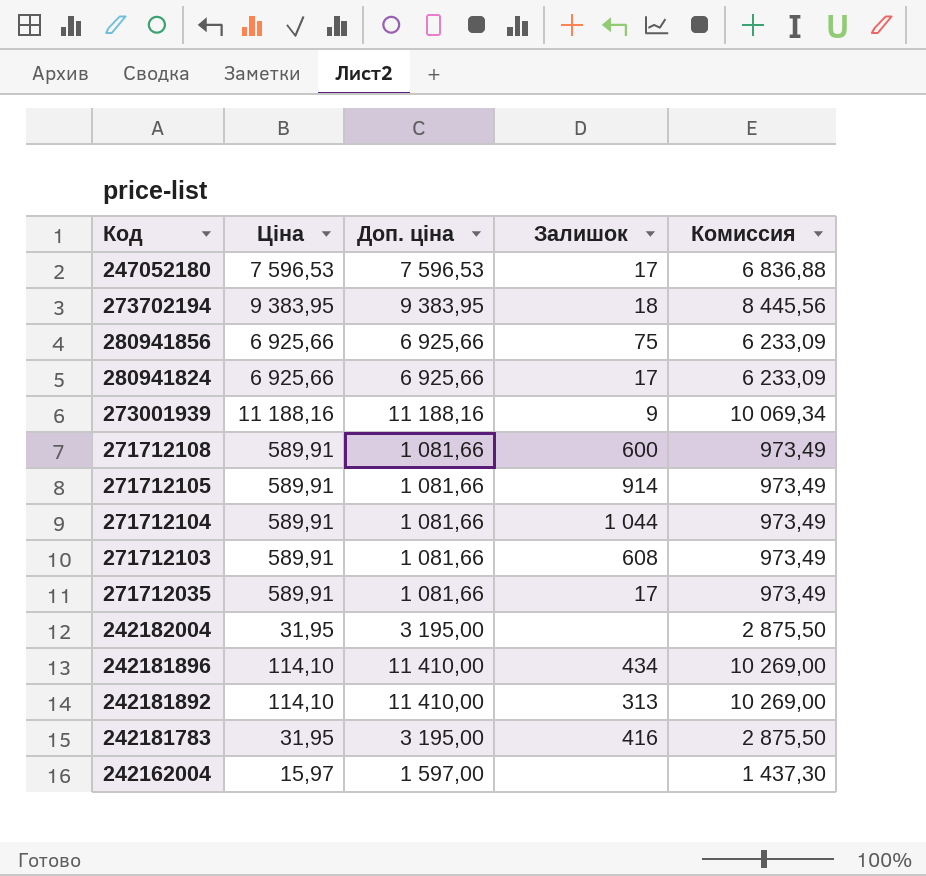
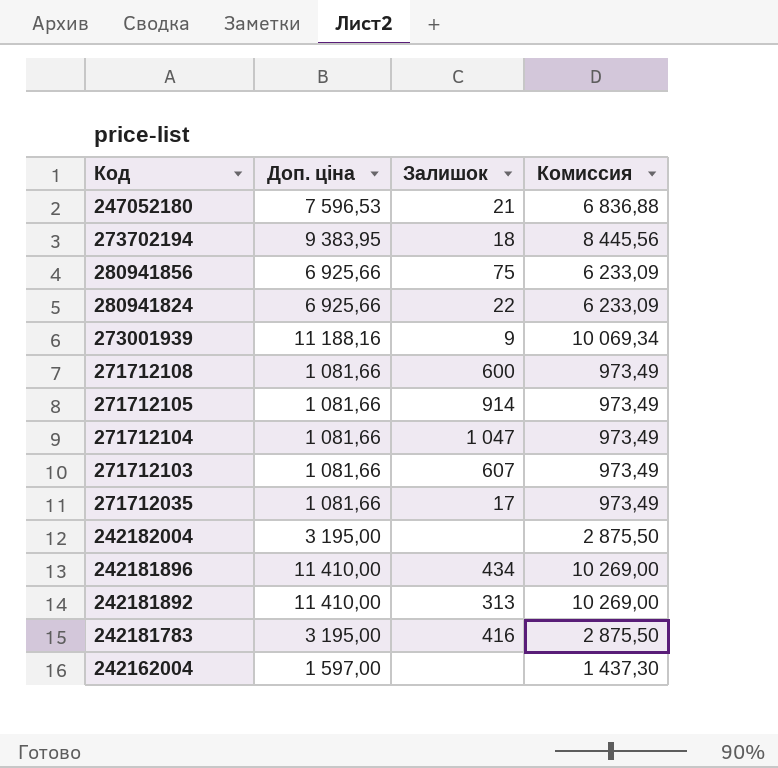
column Ціна | position: 2 -> none
247052180 | Залишок: 17 -> 21
280941824 | Залишок: 17 -> 22
271712104 | Залишок: 1 044 -> 1 047
271712103 | Залишок: 608 -> 607

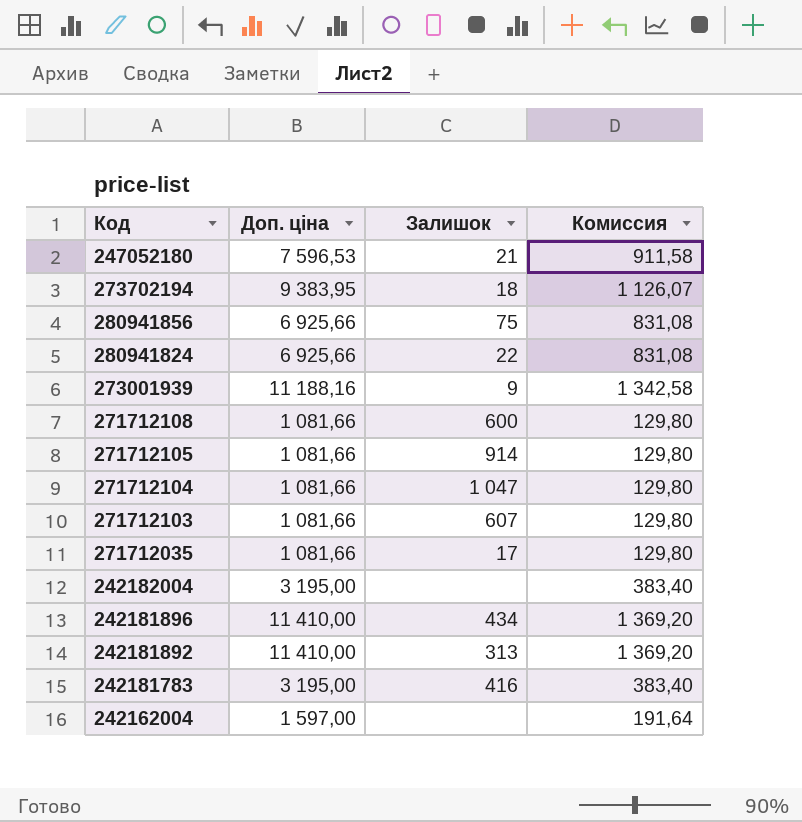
column Комиссия | formula: [Доп. ціна] * 0,9 -> [Доп. ціна] * 0,12

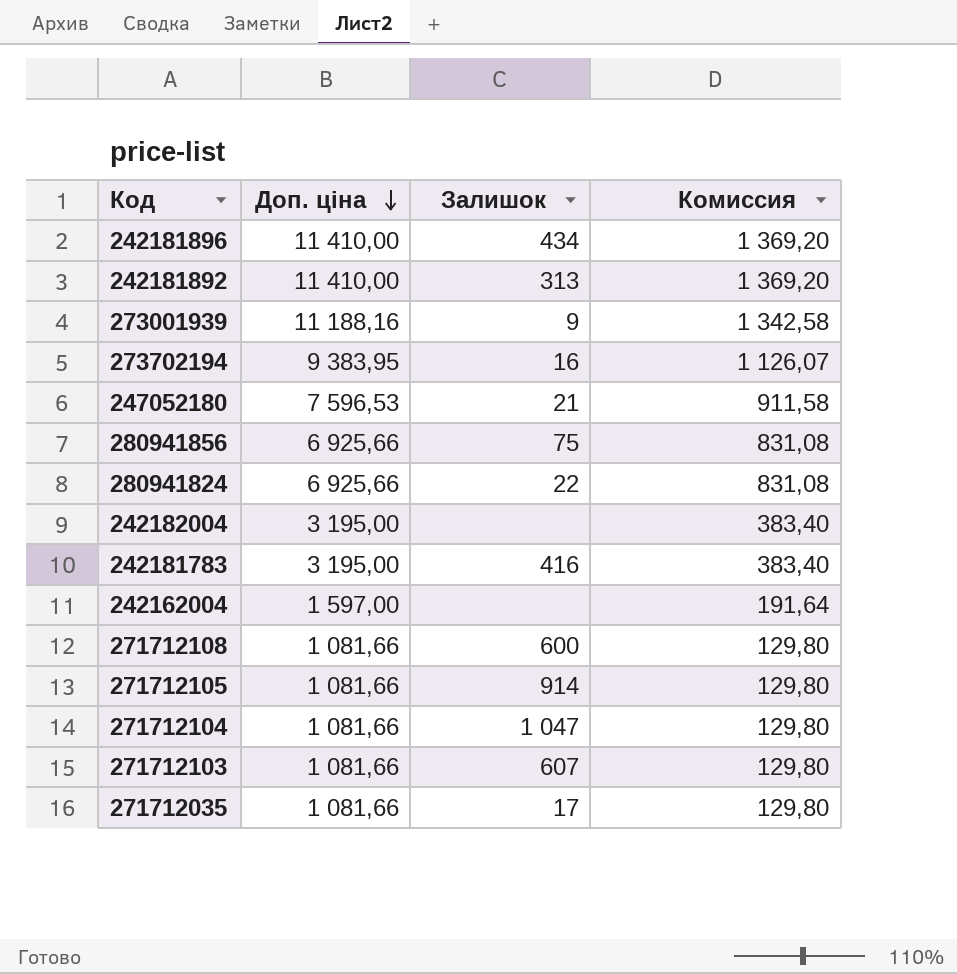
row order: none -> Доп. ціна descending
273702194 | Залишок: 18 -> 16

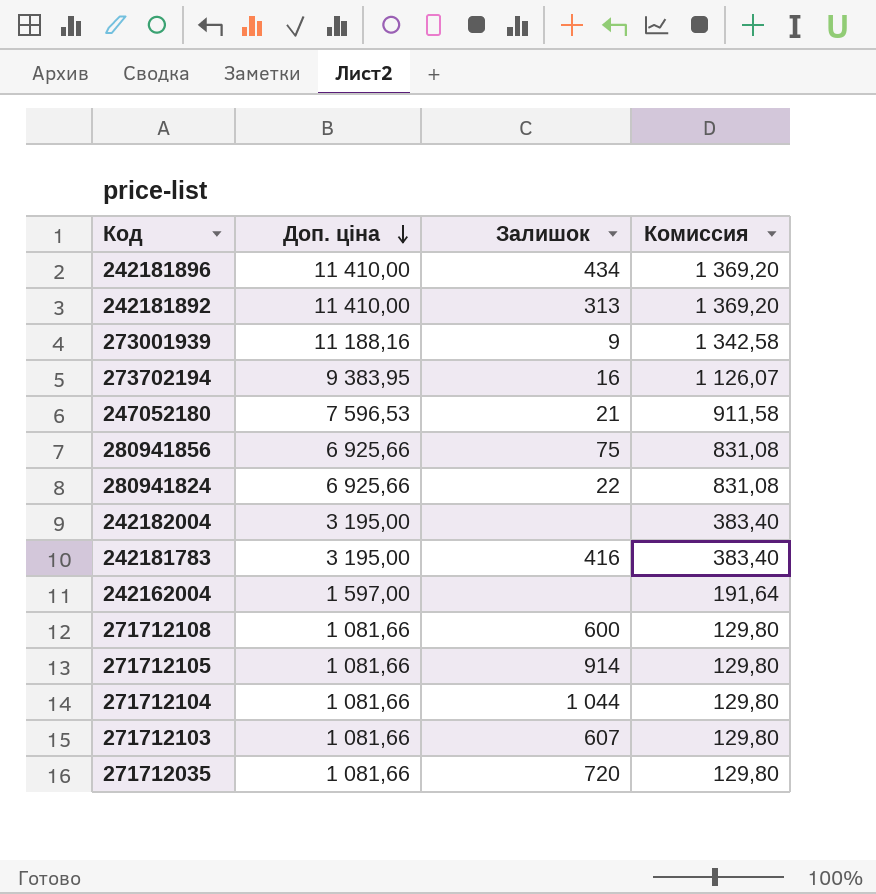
271712104 | Залишок: 1 047 -> 1 044
271712035 | Залишок: 17 -> 720

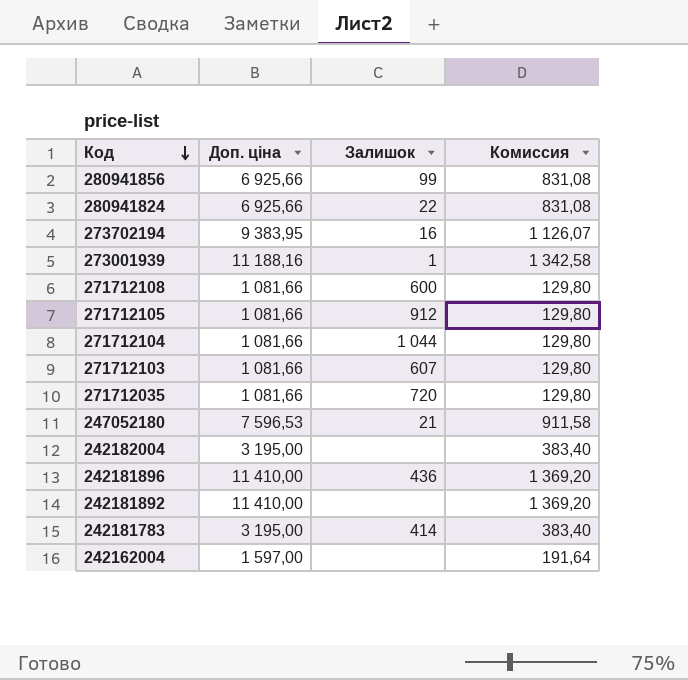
row order: Доп. ціна descending -> Код descending
280941856 | Залишок: 75 -> 99
273001939 | Залишок: 9 -> 1
271712105 | Залишок: 914 -> 912
242181896 | Залишок: 434 -> 436
242181892 | Залишок: 313 -> none
242181783 | Залишок: 416 -> 414

